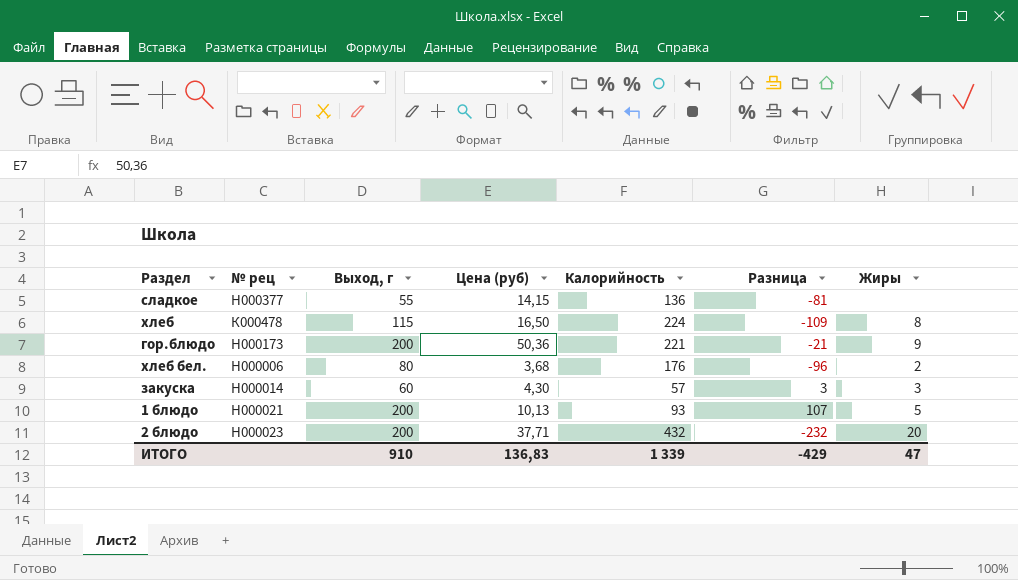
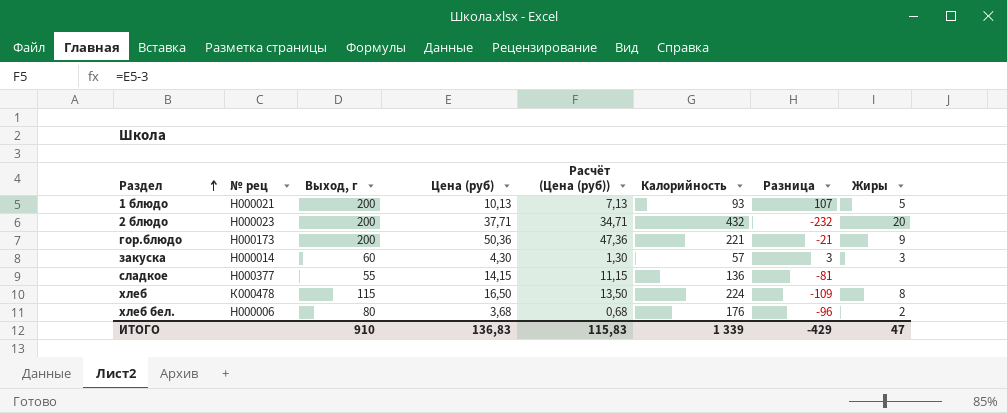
row order: none -> Раздел ascending
column Расчёт (Цена (руб)) | formula: none -> [Цена (руб)] - 3

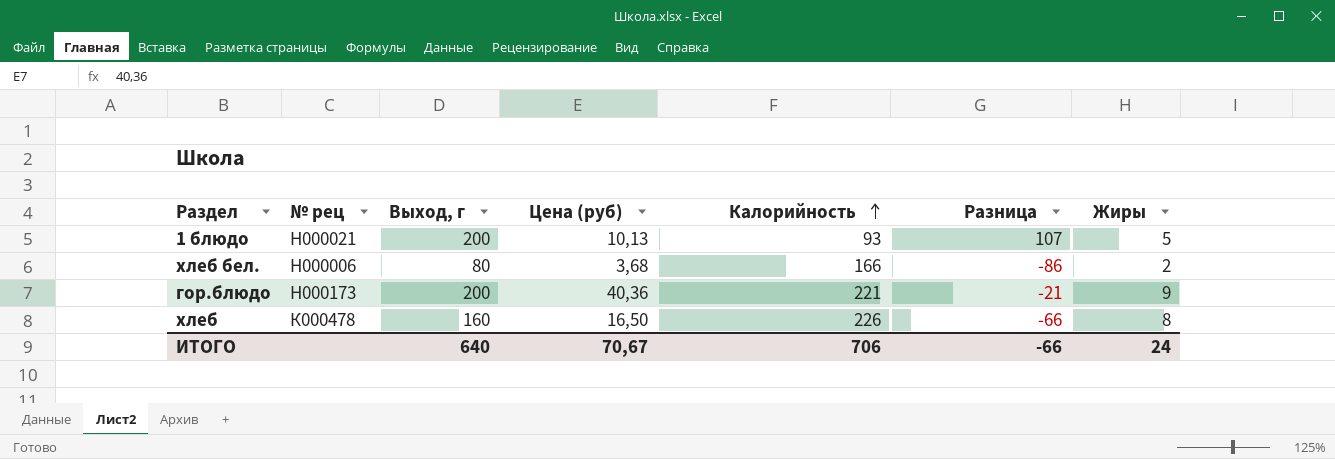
row order: Раздел ascending -> Калорийность ascending
column Расчёт (Цена (руб)) | formula: [Цена (руб)] - 3 -> none
row 2 блюдо: Н000023 | 200 | 37,71 | 34,71 | 432 | -232 | 20 -> none
row закуска: Н000014 | 60 | 4,30 | 1,30 | 57 | 3 | 3 -> none
row сладкое: Н000377 | 55 | 14,15 | 11,15 | 136 | -81 | none -> none
хлеб бел. | Калорийность: 176 -> 166
хлеб бел. | Разница: -96 -> -86
гор.блюдо | Цена (руб): 50,36 -> 40,36
хлеб | Выход, г: 115 -> 160
хлеб | Калорийность: 224 -> 226
хлеб | Разница: -109 -> -66
ИТОГО | Выход, г: 910 -> 640
ИТОГО | Цена (руб): 136,83 -> 70,67
ИТОГО | Калорийность: 1 339 -> 706
ИТОГО | Разница: -429 -> -66
ИТОГО | Жиры: 47 -> 24

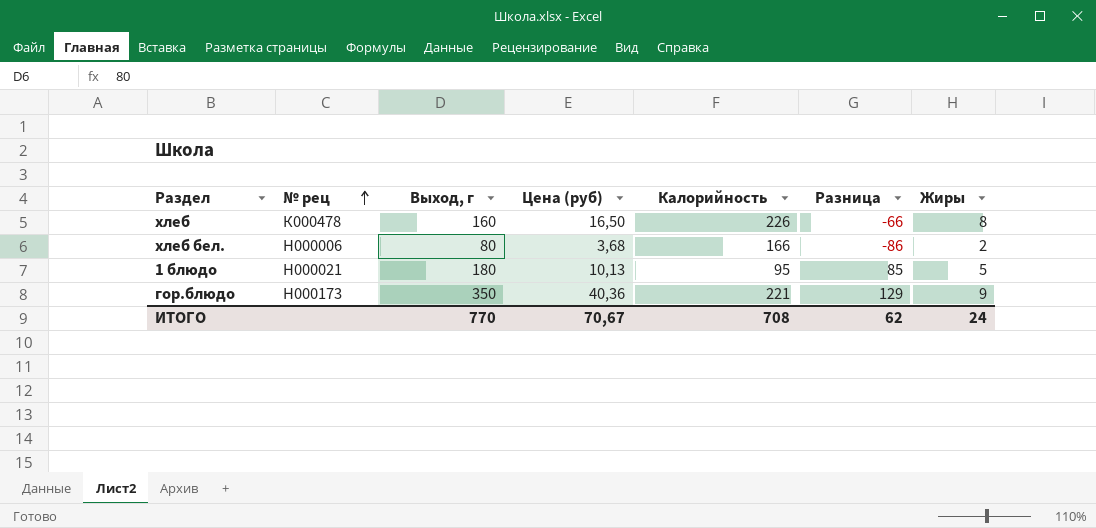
row order: Калорийность ascending -> № рец ascending
1 блюдо | Выход, г: 200 -> 180
1 блюдо | Калорийность: 93 -> 95
1 блюдо | Разница: 107 -> 85
гор.блюдо | Выход, г: 200 -> 350
гор.блюдо | Разница: -21 -> 129
ИТОГО | Выход, г: 640 -> 770
ИТОГО | Калорийность: 706 -> 708
ИТОГО | Разница: -66 -> 62

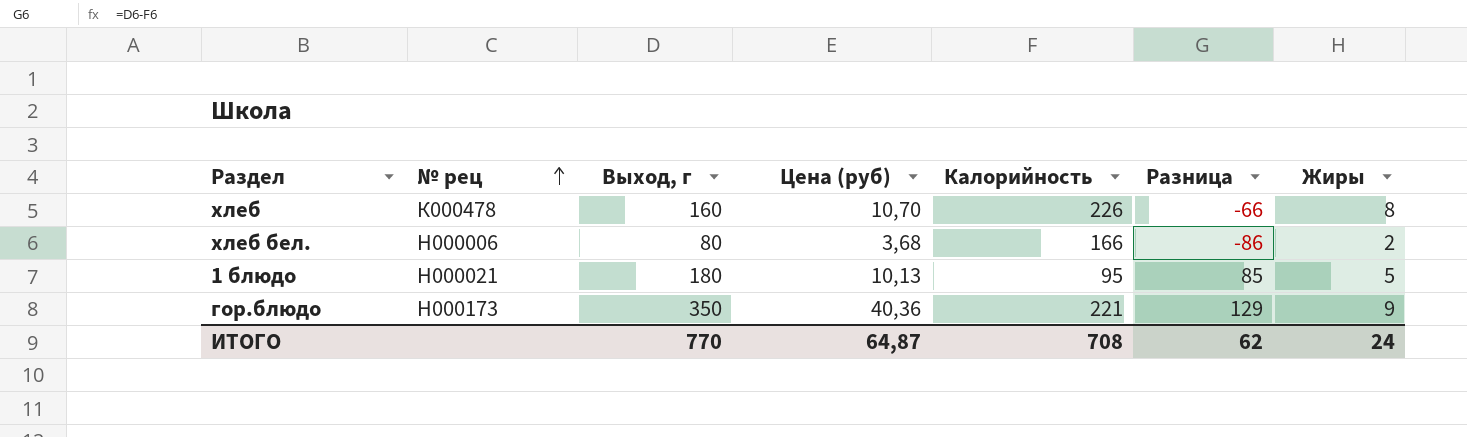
хлеб | Цена (руб): 16,50 -> 10,70
ИТОГО | Цена (руб): 70,67 -> 64,87

